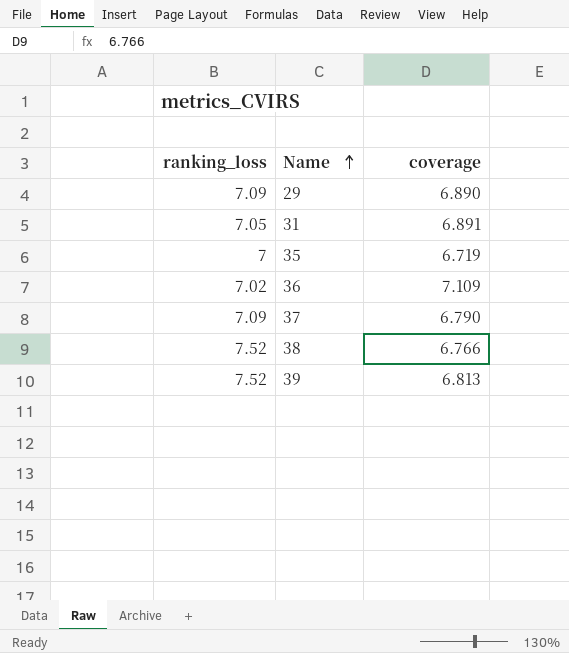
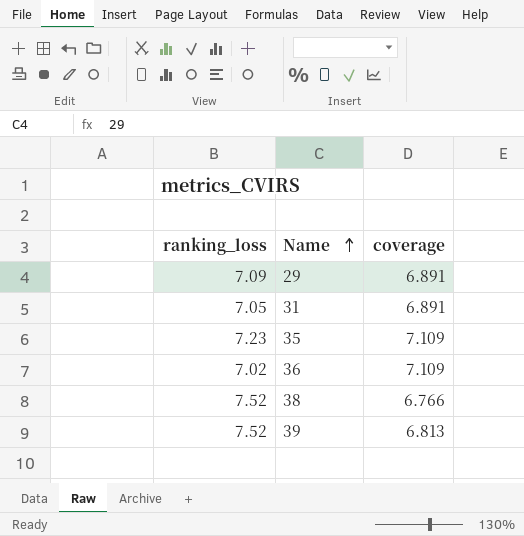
row 37: 7.09 | 6.790 -> none
29 | coverage: 6.890 -> 6.891
35 | ranking_loss: 7 -> 7.23
35 | coverage: 6.719 -> 7.109

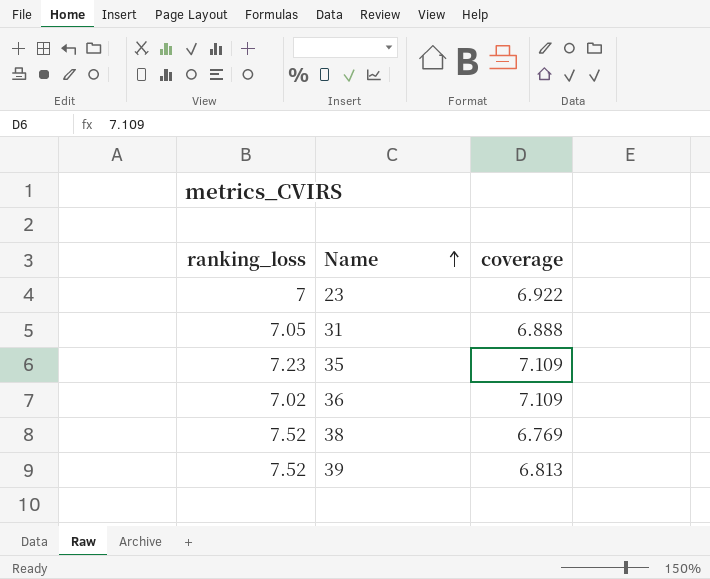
row 29: 7.09 | 6.891 -> none
row 23: none -> 7 | 6.922
31 | coverage: 6.891 -> 6.888
38 | coverage: 6.766 -> 6.769

